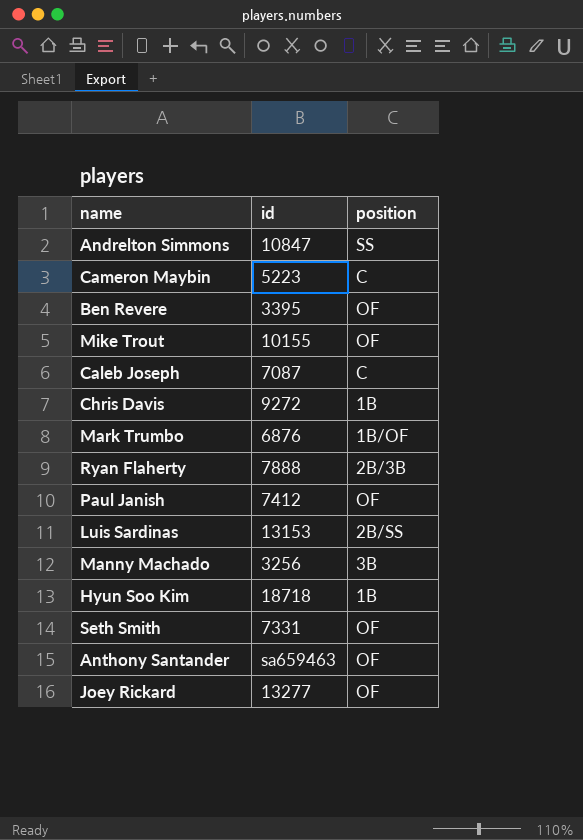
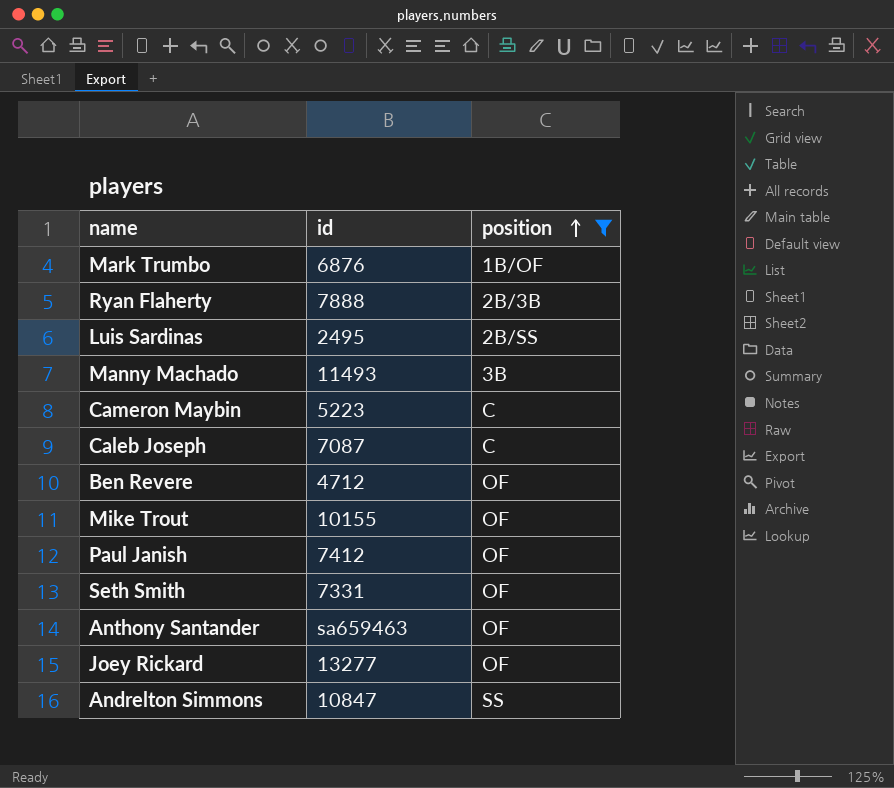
filter: none -> position != 1B
row order: none -> position ascending
Luis Sardinas | id: 13153 -> 2495
Manny Machado | id: 3256 -> 11493
Ben Revere | id: 3395 -> 4712

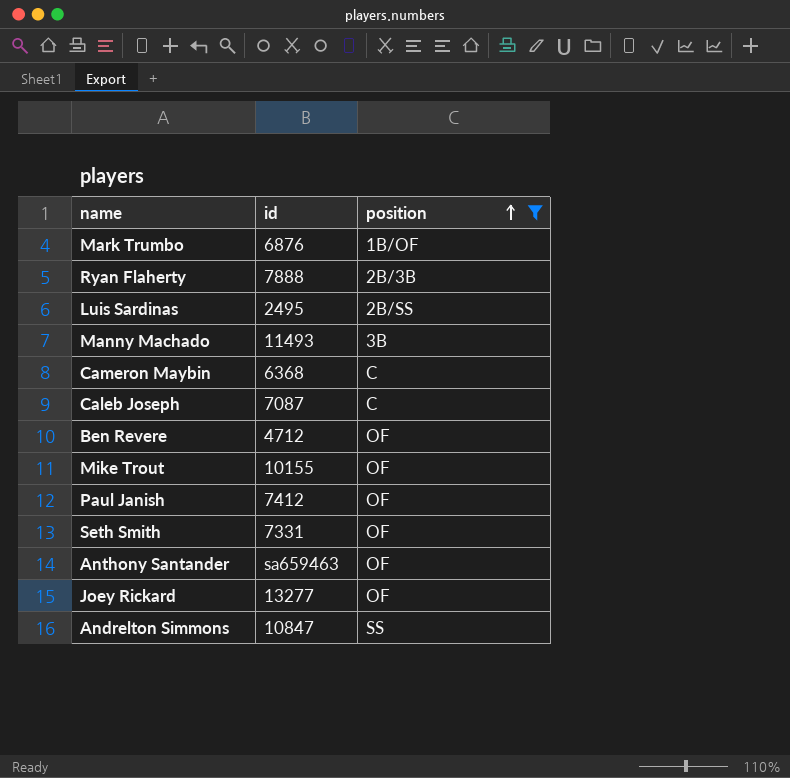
Cameron Maybin | id: 5223 -> 6368

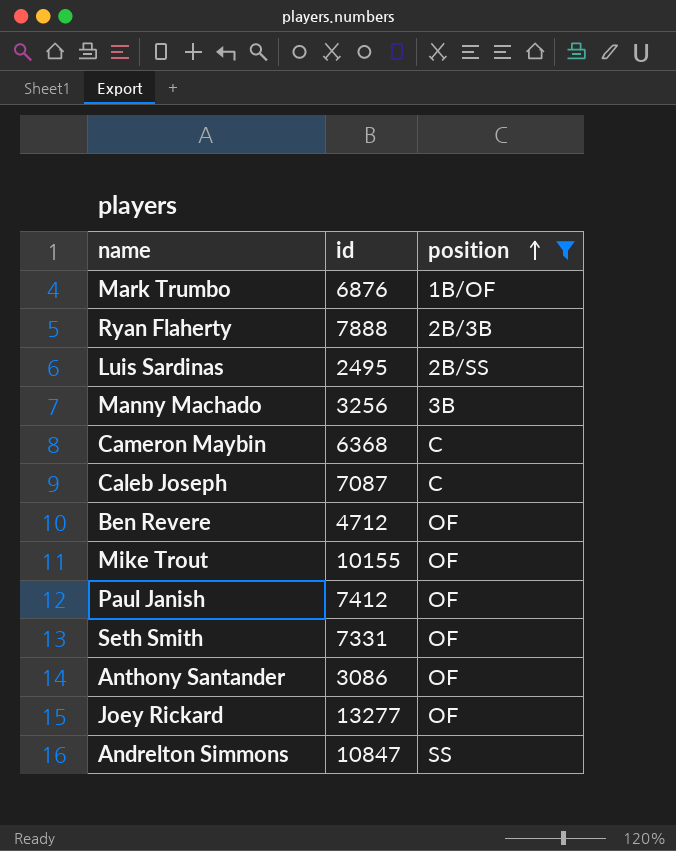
Manny Machado | id: 11493 -> 3256
Anthony Santander | id: sa659463 -> 3086

